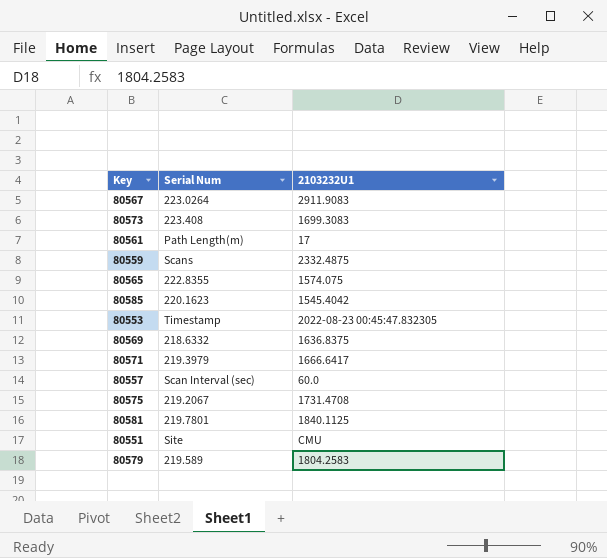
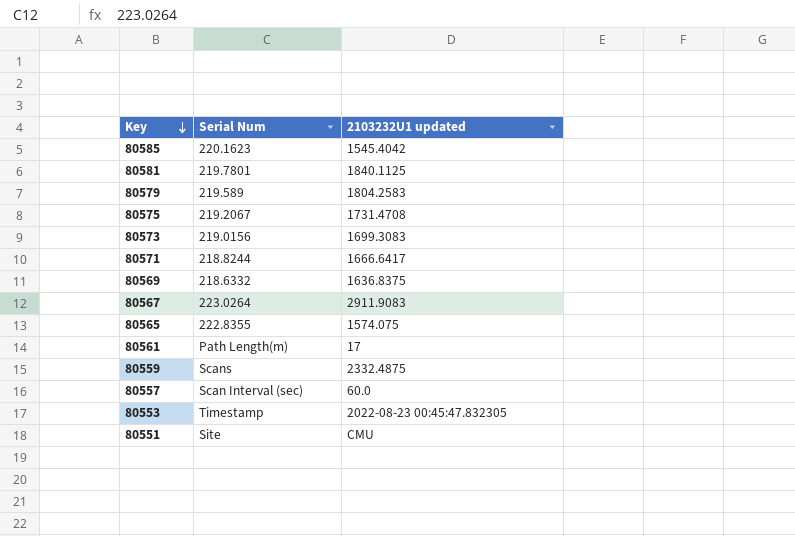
row order: none -> Key descending
column name: 2103232U1 -> 2103232U1 updated
80573 | Serial Num: 223.408 -> 219.0156
80571 | Serial Num: 219.3979 -> 218.8244

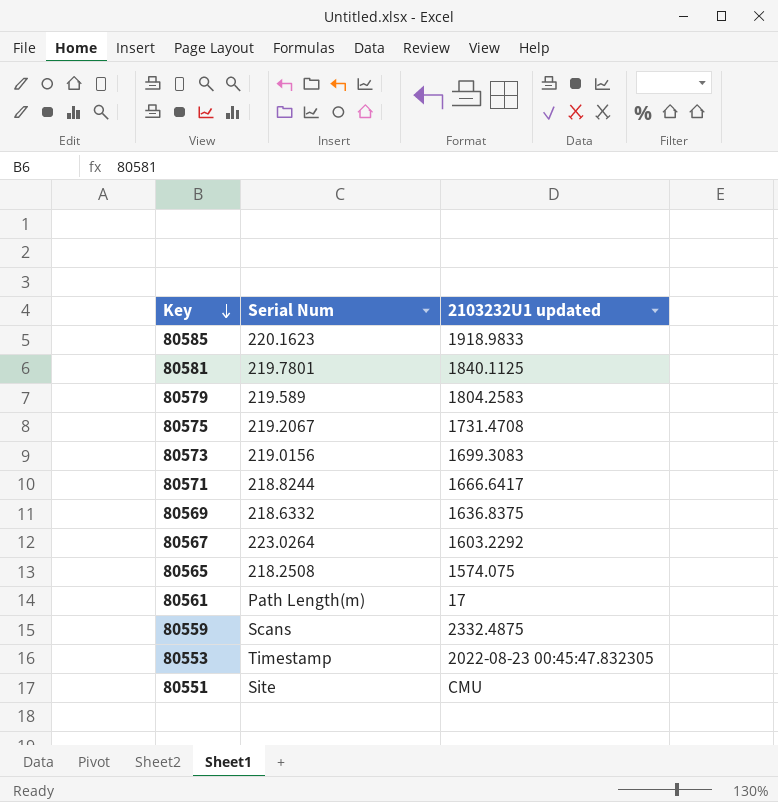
row 80557: Scan Interval (sec) | 60.0 -> none
80585 | 2103232U1 updated: 1545.4042 -> 1918.9833
80567 | 2103232U1 updated: 2911.9083 -> 1603.2292
80565 | Serial Num: 222.8355 -> 218.2508

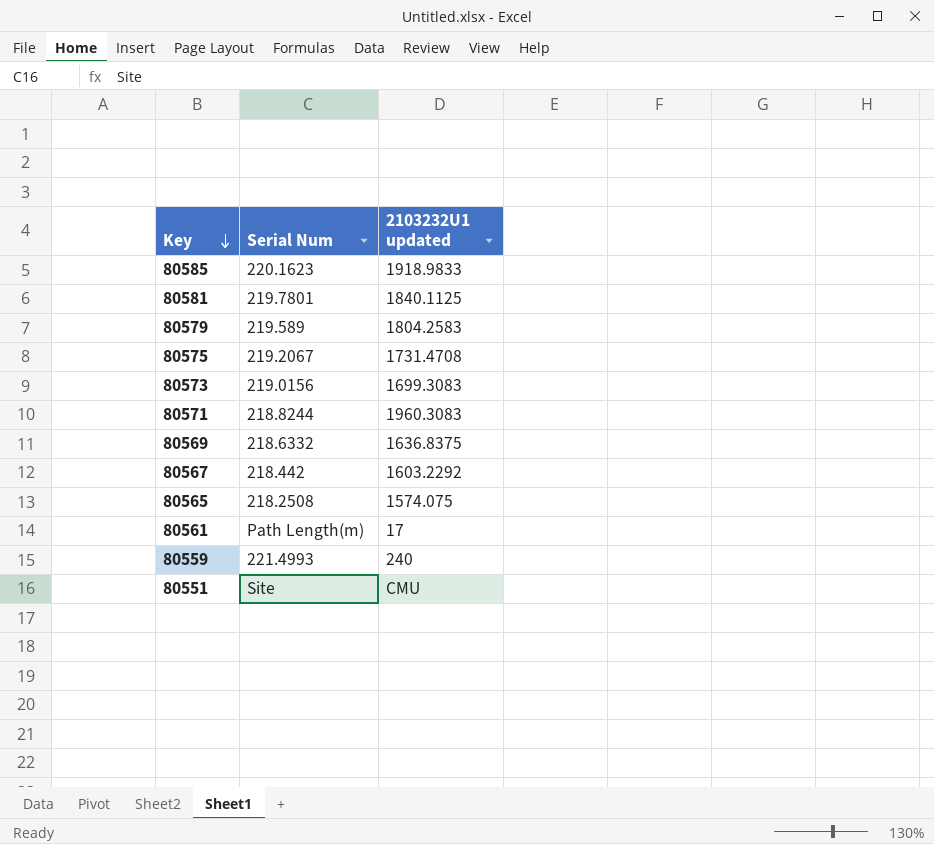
row 80553: Timestamp | 2022-08-23 00:45:47.832305 -> none
80571 | 2103232U1 updated: 1666.6417 -> 1960.3083
80567 | Serial Num: 223.0264 -> 218.442
80559 | Serial Num: Scans -> 221.4993
80559 | 2103232U1 updated: 2332.4875 -> 240

